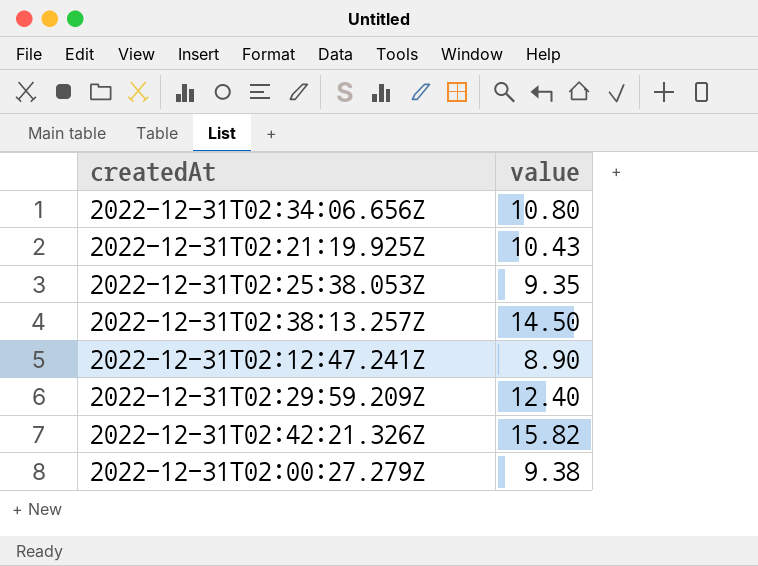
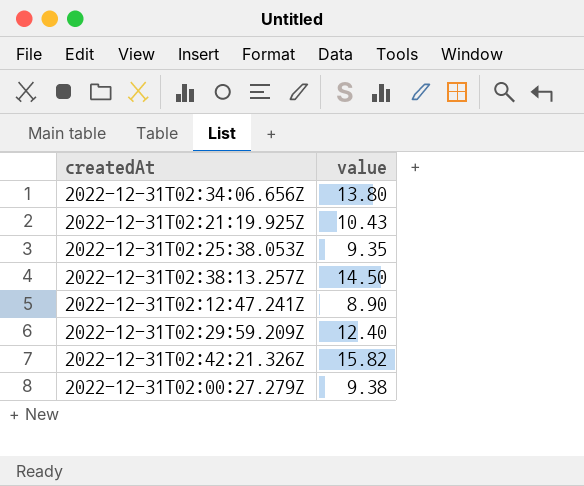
2022-12-31T02:34:06.656Z | value: 10.80 -> 13.80

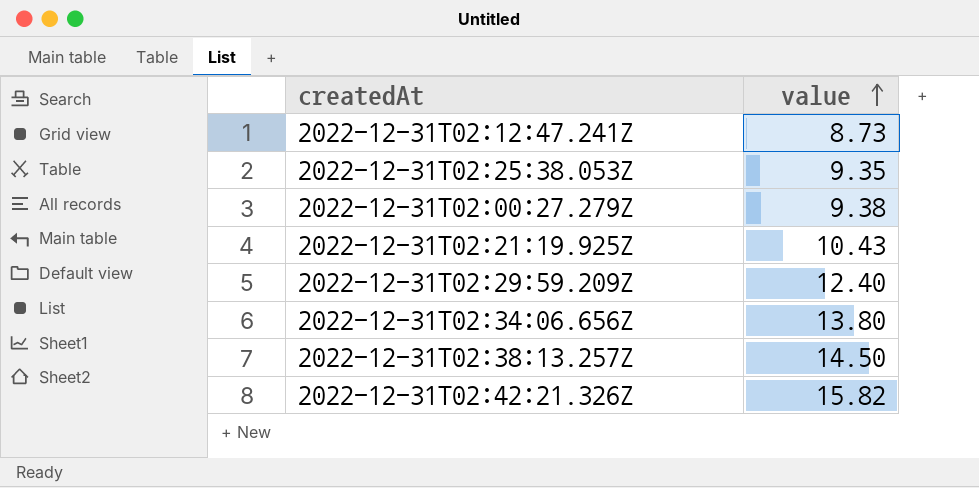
row order: none -> value ascending
2022-12-31T02:12:47.241Z | value: 8.90 -> 8.73

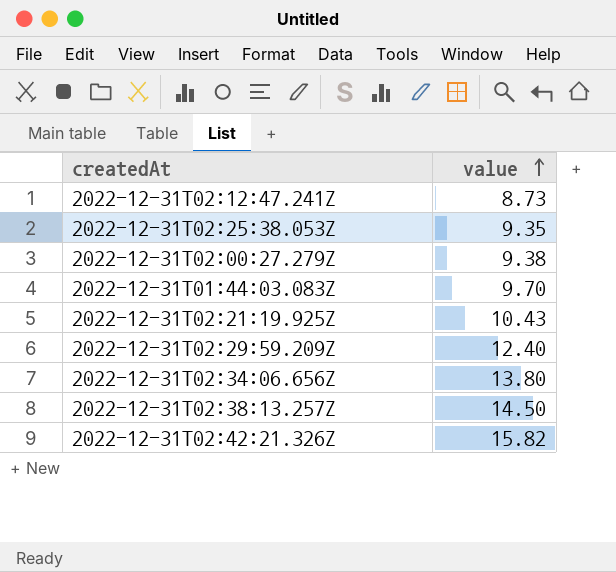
row 2022-12-31T01:44:03.083Z: none -> 9.70

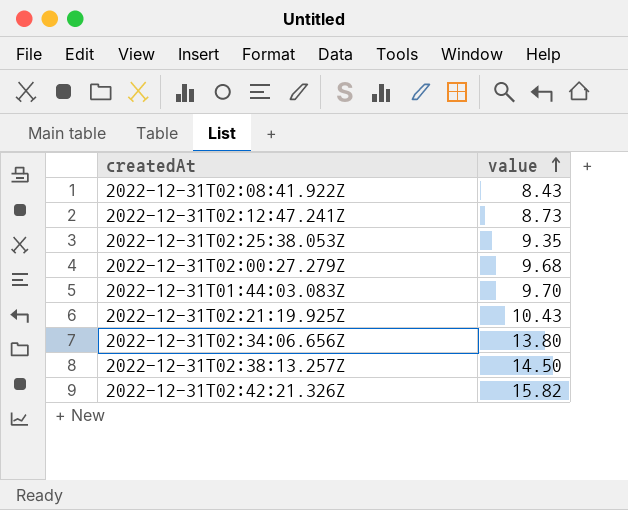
row 2022-12-31T02:29:59.209Z: 12.40 -> none
row 2022-12-31T02:08:41.922Z: none -> 8.43
2022-12-31T02:00:27.279Z | value: 9.38 -> 9.68

